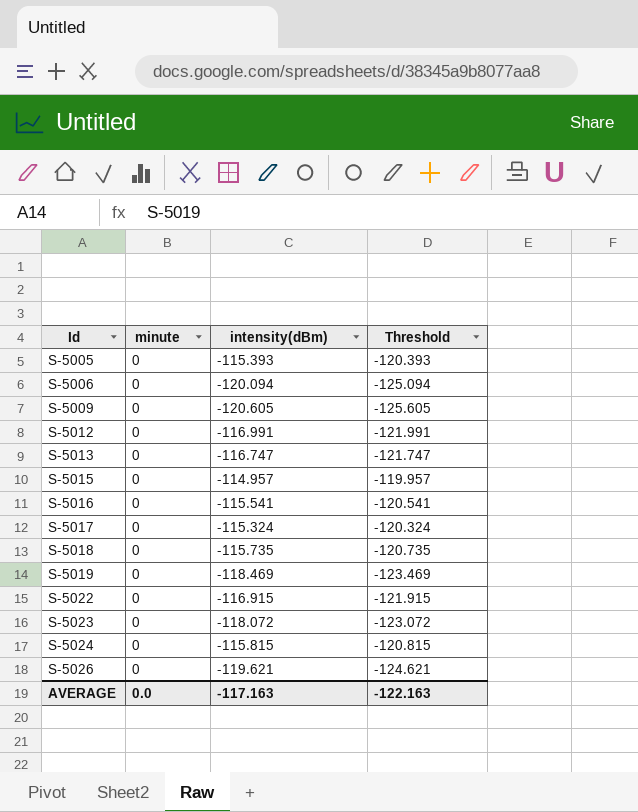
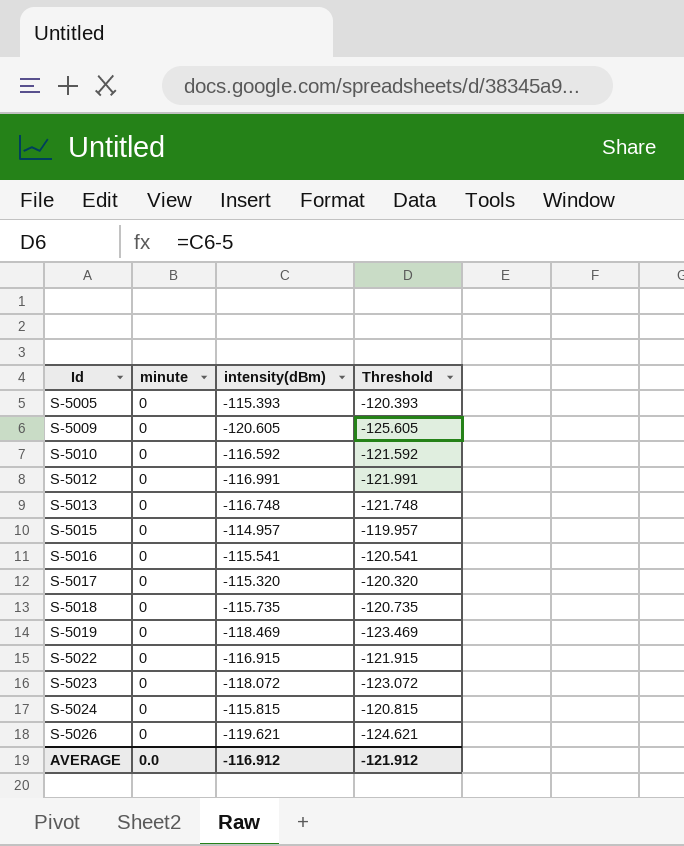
row S-5006: 0 | -120.094 | -125.094 -> none
row S-5010: none -> 0 | -116.592 | -121.592
S-5013 | intensity(dBm): -116.747 -> -116.748
S-5013 | Threshold: -121.747 -> -121.748
S-5017 | intensity(dBm): -115.324 -> -115.320
S-5017 | Threshold: -120.324 -> -120.320
AVERAGE | intensity(dBm): -117.163 -> -116.912
AVERAGE | Threshold: -122.163 -> -121.912

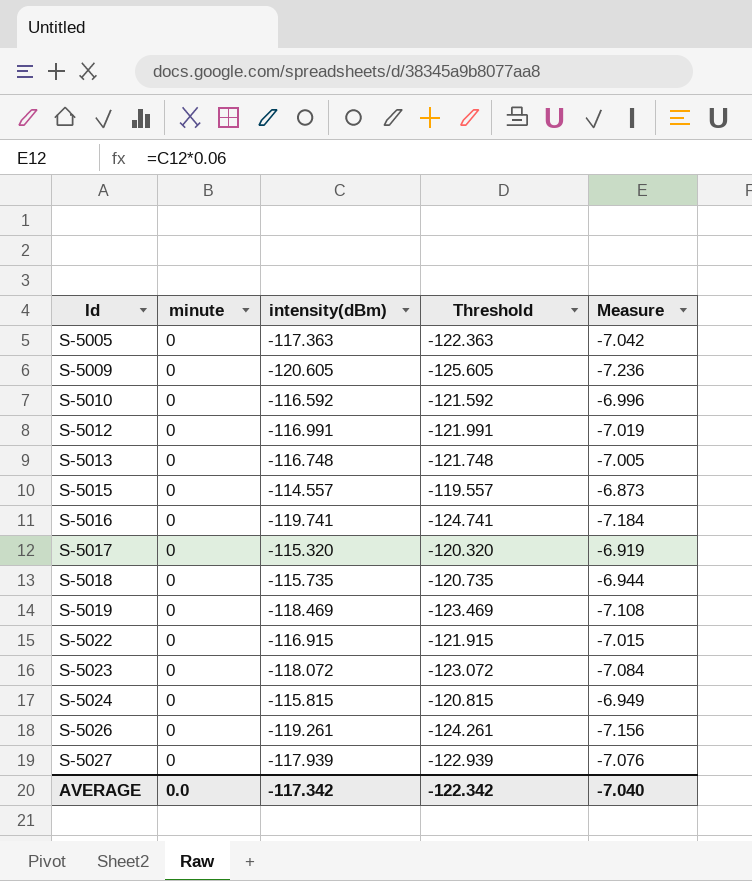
column Measure | formula: none -> [intensity(dBm)] * 0.06
S-5005 | intensity(dBm): -115.393 -> -117.363
S-5005 | Threshold: -120.393 -> -122.363
S-5015 | intensity(dBm): -114.957 -> -114.557
S-5015 | Threshold: -119.957 -> -119.557
S-5016 | intensity(dBm): -115.541 -> -119.741
S-5016 | Threshold: -120.541 -> -124.741
S-5026 | intensity(dBm): -119.621 -> -119.261
S-5026 | Threshold: -124.621 -> -124.261
row S-5027: none -> 0 | -117.939 | -122.939 | -7.076
AVERAGE | intensity(dBm): -116.912 -> -117.342
AVERAGE | Threshold: -121.912 -> -122.342

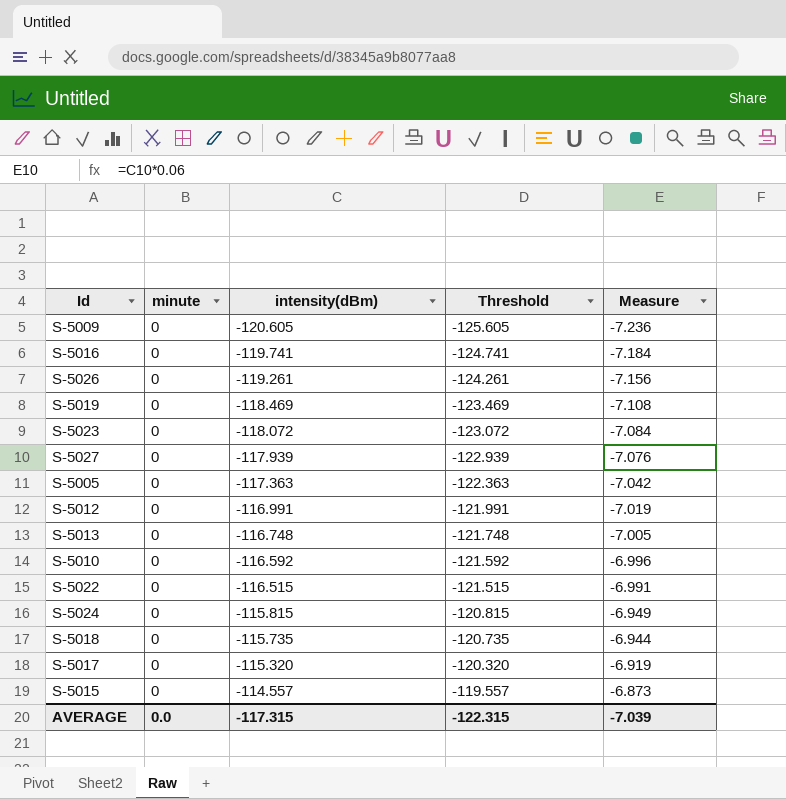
row order: Id ascending -> intensity(dBm) ascending
S-5022 | intensity(dBm): -116.915 -> -116.515
S-5022 | Threshold: -121.915 -> -121.515
S-5022 | Measure: -7.015 -> -6.991
AVERAGE | intensity(dBm): -117.342 -> -117.315
AVERAGE | Threshold: -122.342 -> -122.315
AVERAGE | Measure: -7.040 -> -7.039

